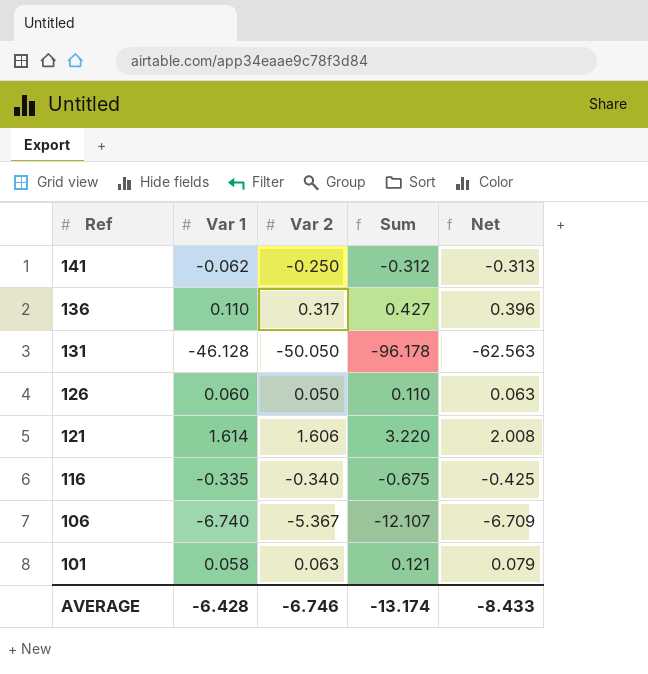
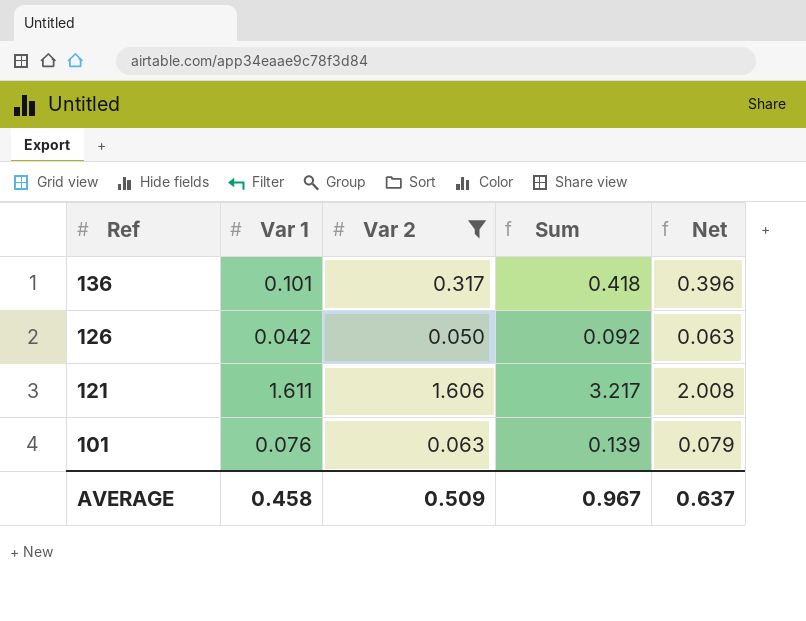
filter: none -> Var 2 >= 0.050
136 | Var 1: 0.110 -> 0.101
136 | Sum: 0.427 -> 0.418
126 | Var 1: 0.060 -> 0.042
126 | Sum: 0.110 -> 0.092
121 | Var 1: 1.614 -> 1.611
121 | Sum: 3.220 -> 3.217
101 | Var 1: 0.058 -> 0.076
101 | Sum: 0.121 -> 0.139
AVERAGE | Var 1: -6.428 -> 0.458
AVERAGE | Var 2: -6.746 -> 0.509
AVERAGE | Sum: -13.174 -> 0.967
AVERAGE | Net: -8.433 -> 0.637

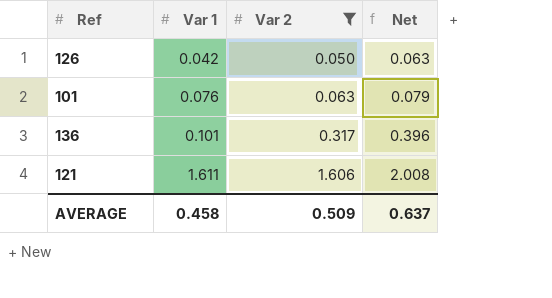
row order: Ref descending -> Var 1 ascending
column Sum | formula: [Var 1] + [Var 2] -> none

